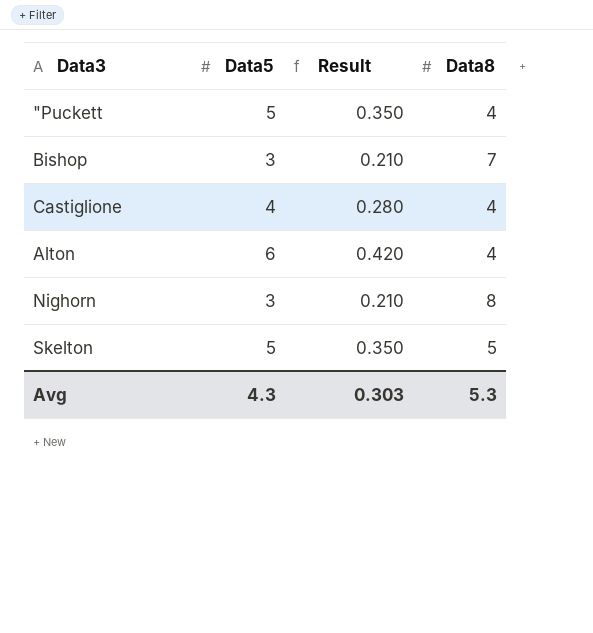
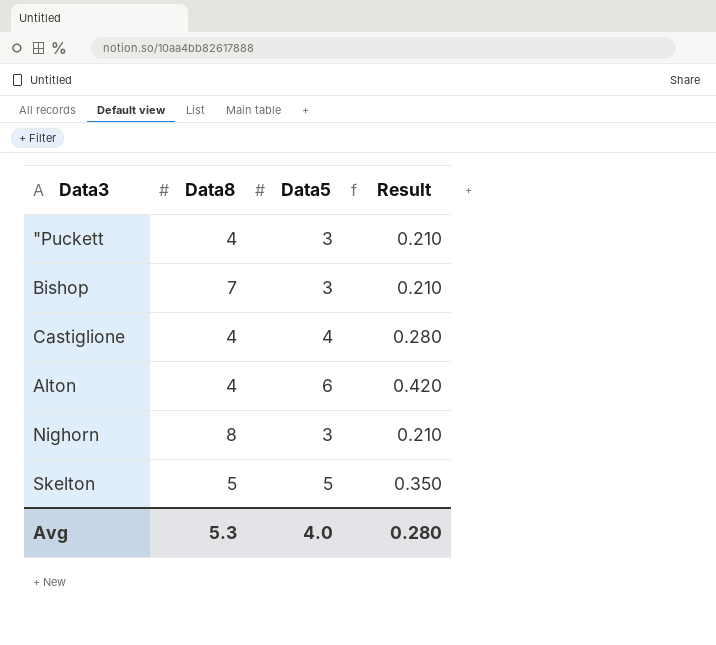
column Data8 | position: 4 -> 2
"Puckett | Data5: 5 -> 3
"Puckett | Result: 0.350 -> 0.210
Avg | Data5: 4.3 -> 4.0
Avg | Result: 0.303 -> 0.280

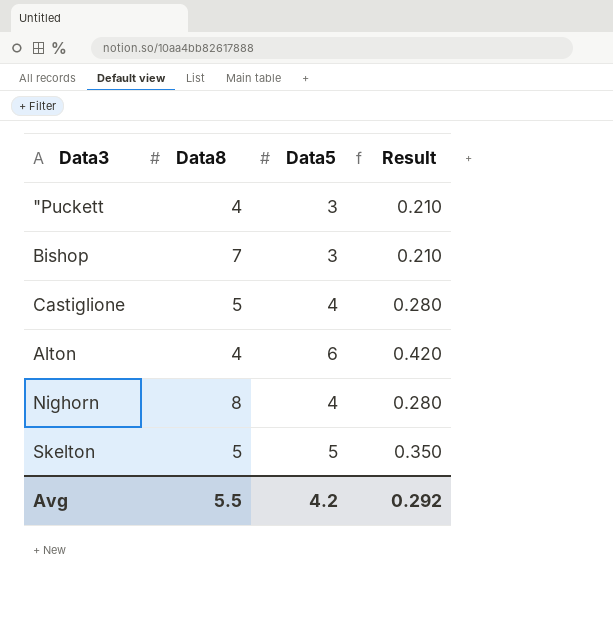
Castiglione | Data8: 4 -> 5
Nighorn | Data5: 3 -> 4
Nighorn | Result: 0.210 -> 0.280
Avg | Data8: 5.3 -> 5.5
Avg | Data5: 4.0 -> 4.2
Avg | Result: 0.280 -> 0.292

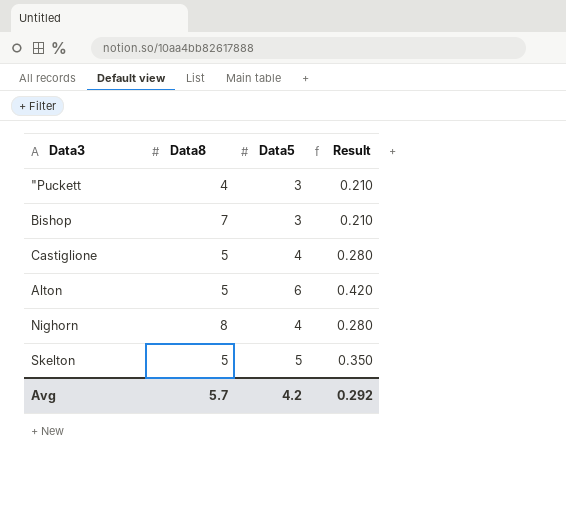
Alton | Data8: 4 -> 5
Avg | Data8: 5.5 -> 5.7

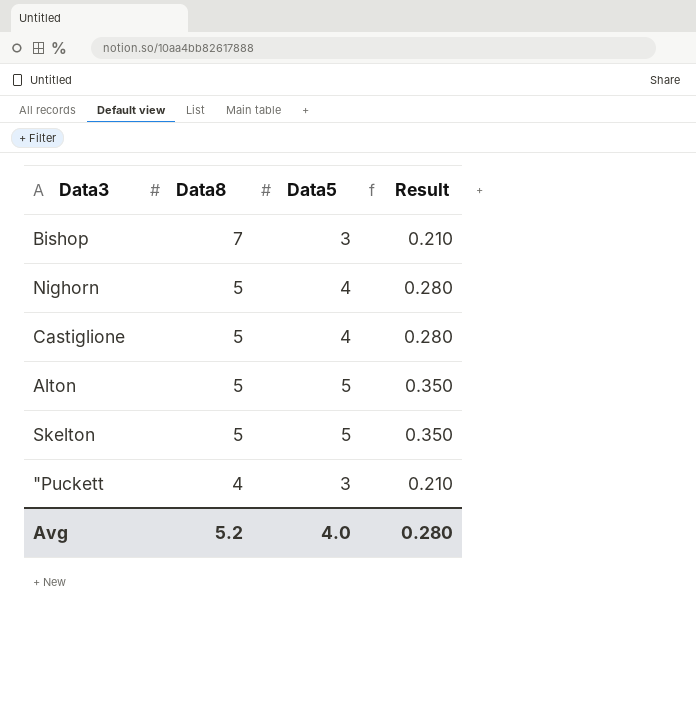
row order: none -> Data8 descending
Nighorn | Data8: 8 -> 5
Alton | Data5: 6 -> 5
Alton | Result: 0.420 -> 0.350
Avg | Data8: 5.7 -> 5.2
Avg | Data5: 4.2 -> 4.0
Avg | Result: 0.292 -> 0.280

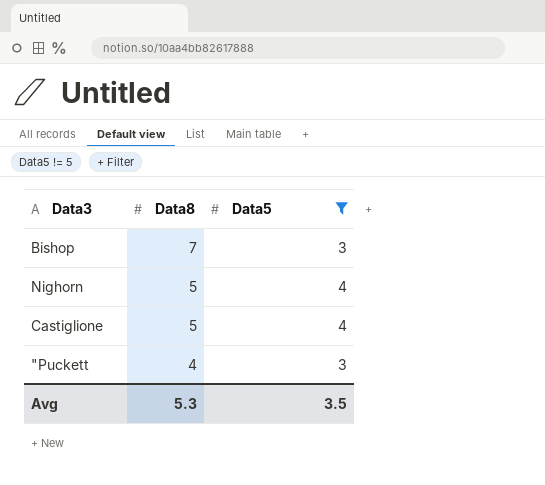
filter: none -> Data5 != 5
column Result | formula: [Data5] * 0.07 -> none
Avg | Data8: 5.2 -> 5.3
Avg | Data5: 4.0 -> 3.5

